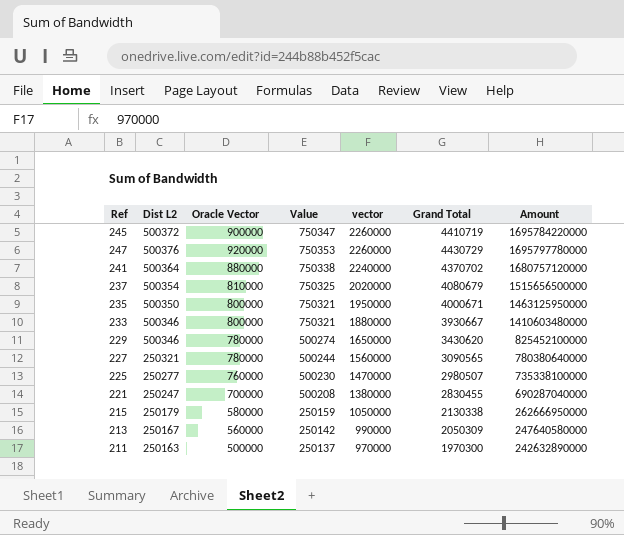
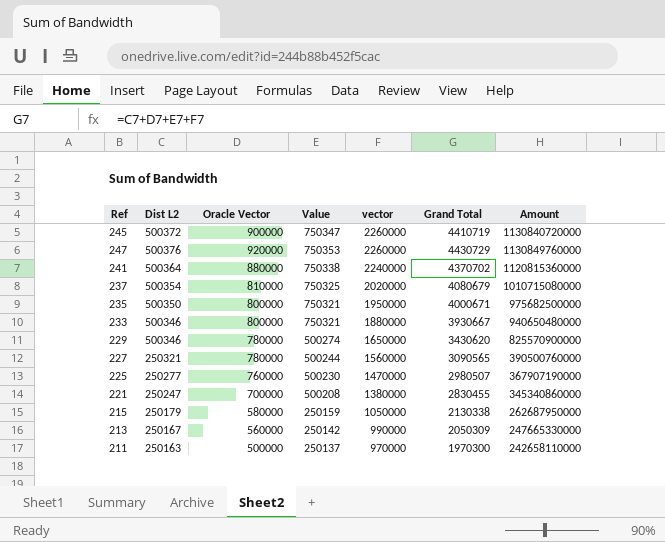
column Amount | formula: [Value] * [vector] -> [Dist L2] * [vector]

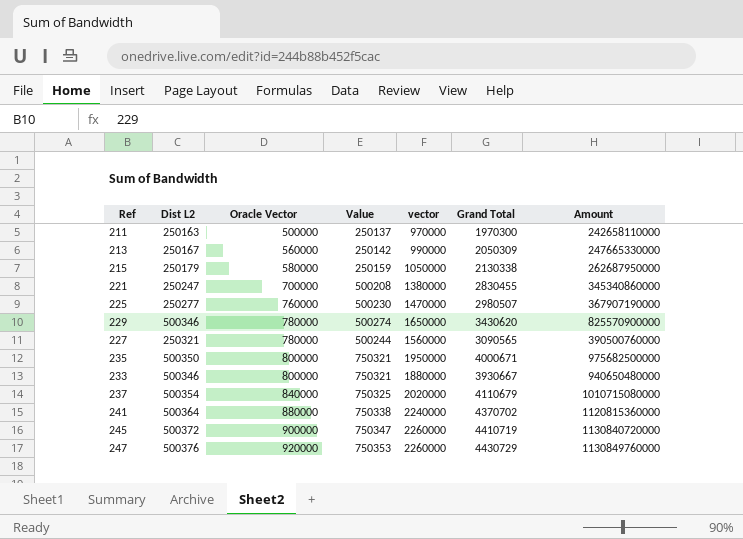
row order: vector descending -> Oracle Vector ascending
237 | Oracle Vector: 810000 -> 840000
237 | Grand Total: 4080679 -> 4110679

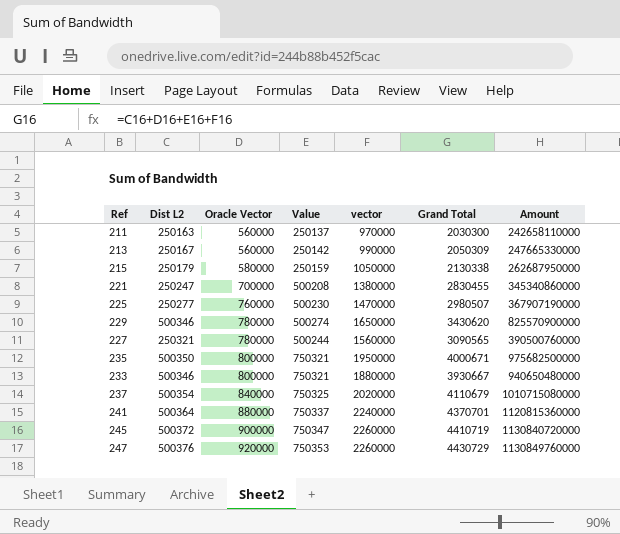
211 | Oracle Vector: 500000 -> 560000
211 | Grand Total: 1970300 -> 2030300
241 | Value: 750338 -> 750337
241 | Grand Total: 4370702 -> 4370701

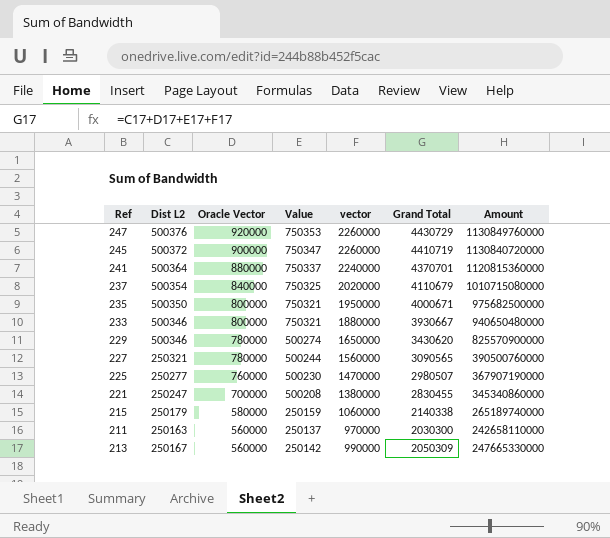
row order: Oracle Vector ascending -> Oracle Vector descending
215 | vector: 1050000 -> 1060000
215 | Grand Total: 2130338 -> 2140338
215 | Amount: 262687950000 -> 265189740000

